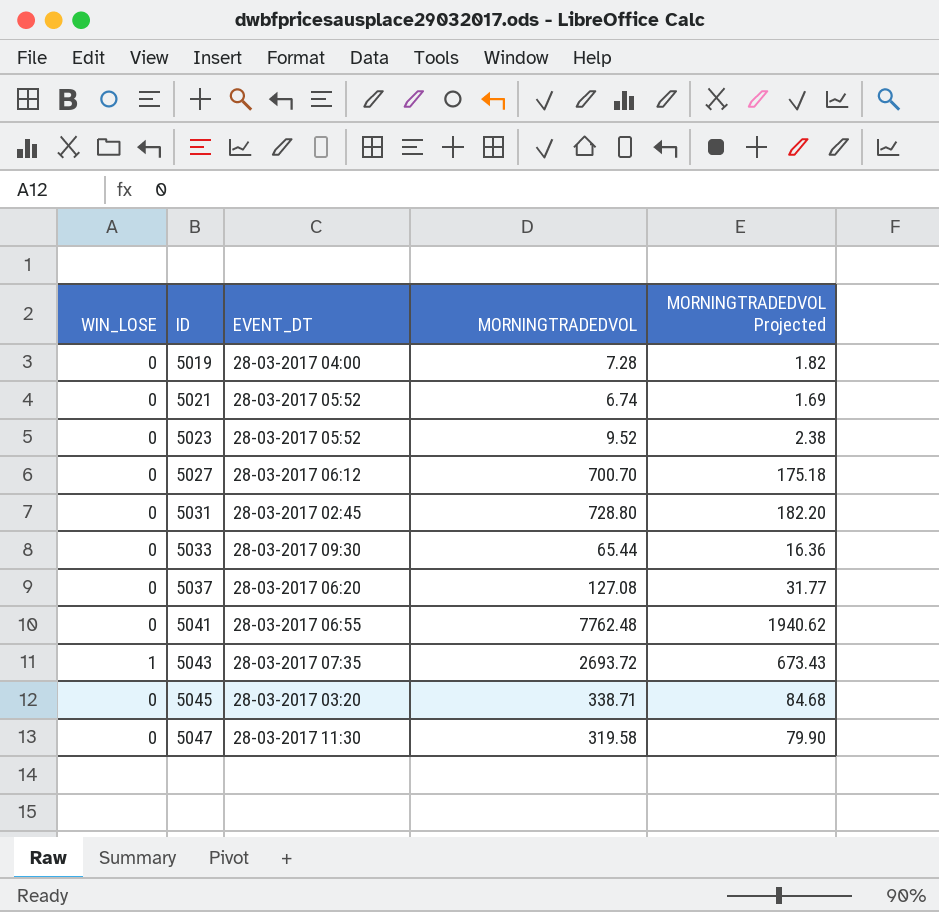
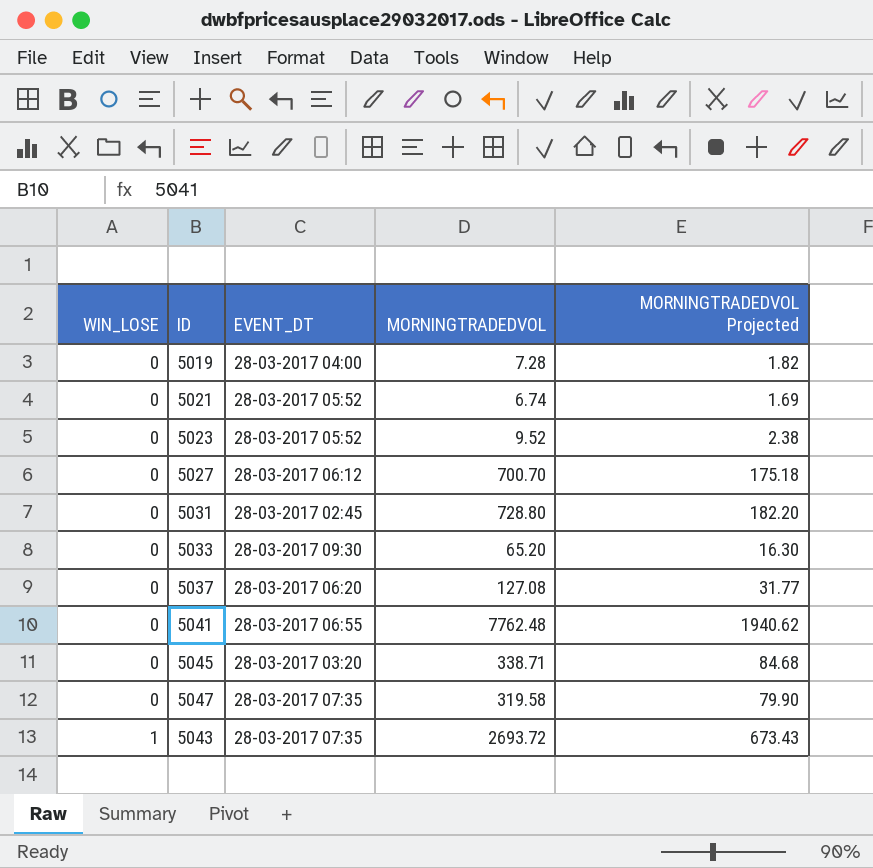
row order: ID ascending -> WIN_LOSE ascending
5033 | MORNINGTRADEDVOL: 65.44 -> 65.20
5033 | MORNINGTRADEDVOL Projected: 16.36 -> 16.30
5047 | EVENT_DT: 28-03-2017 11:30 -> 28-03-2017 07:35

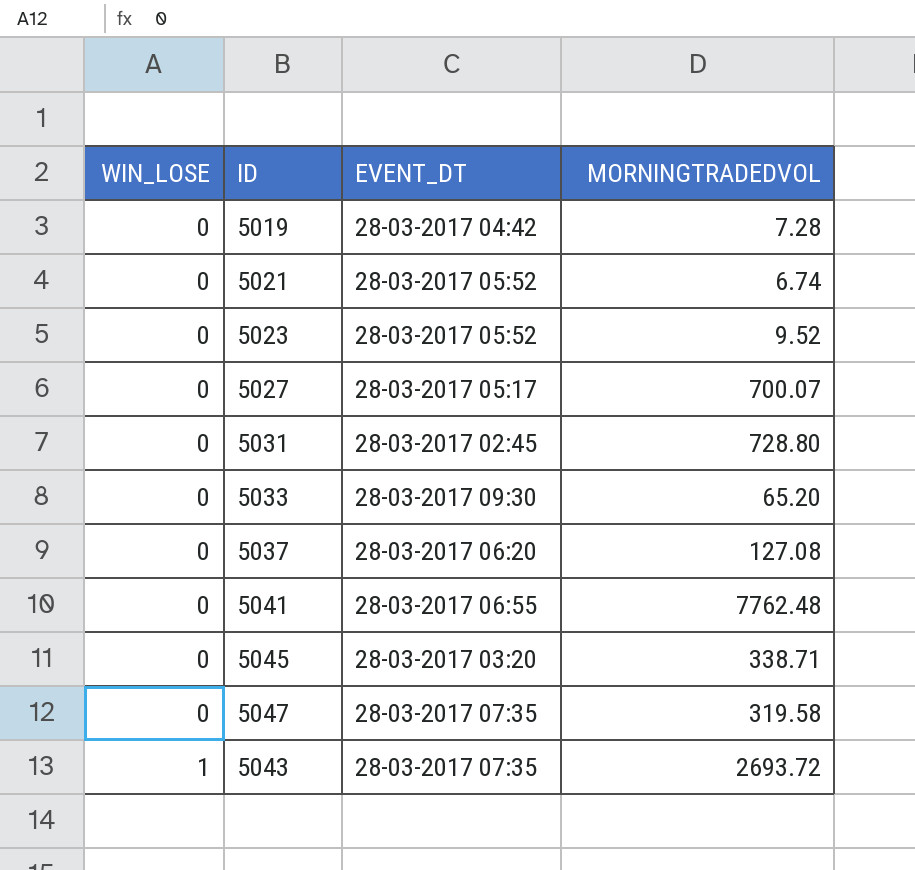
column MORNINGTRADEDVOL Projected | formula: [MORNINGTRADEDVOL] * 0.25 -> none
5019 | EVENT_DT: 28-03-2017 04:00 -> 28-03-2017 04:42
5027 | EVENT_DT: 28-03-2017 06:12 -> 28-03-2017 05:17
5027 | MORNINGTRADEDVOL: 700.70 -> 700.07

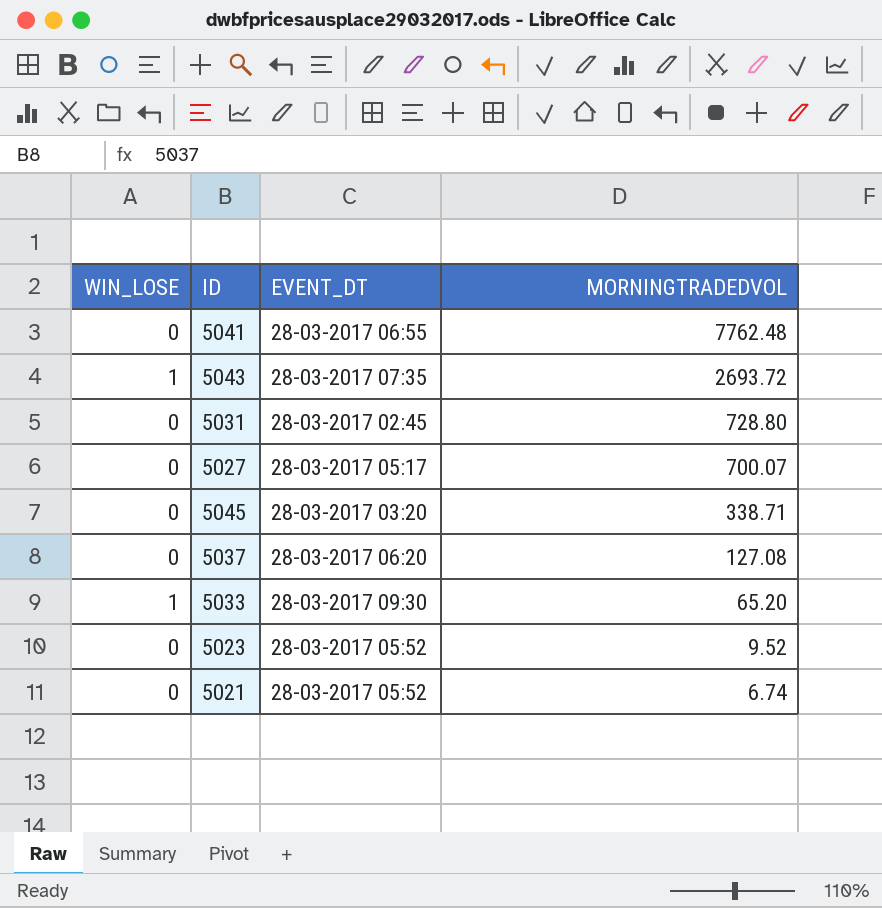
row order: WIN_LOSE ascending -> MORNINGTRADEDVOL descending
row 5019: 0 | 28-03-2017 04:42 | 7.28 -> none
row 5047: 0 | 28-03-2017 07:35 | 319.58 -> none
5033 | WIN_LOSE: 0 -> 1

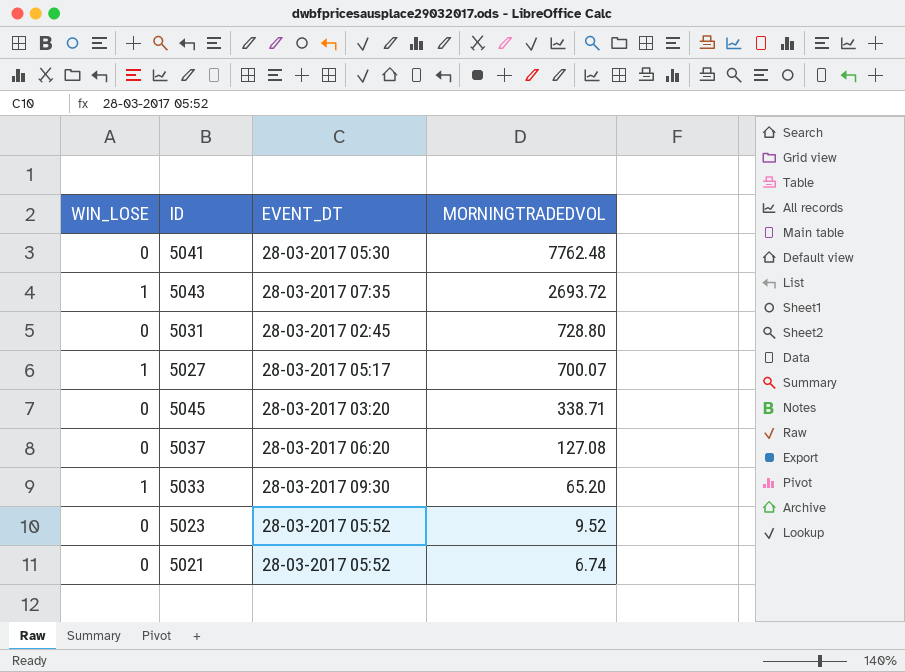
5041 | EVENT_DT: 28-03-2017 06:55 -> 28-03-2017 05:30
5027 | WIN_LOSE: 0 -> 1

